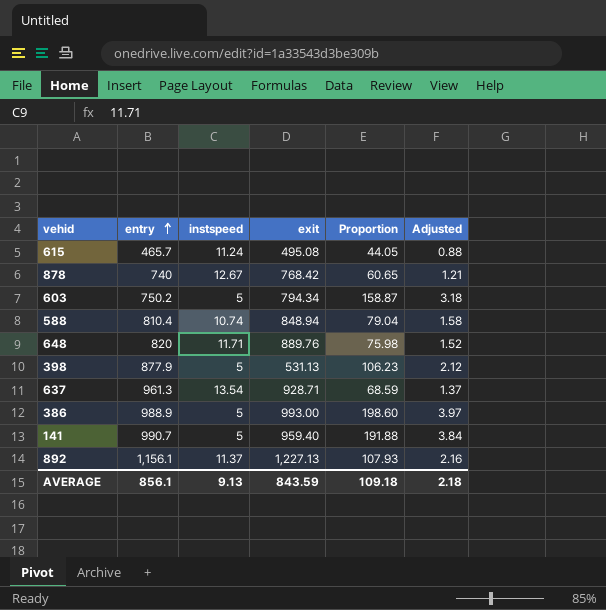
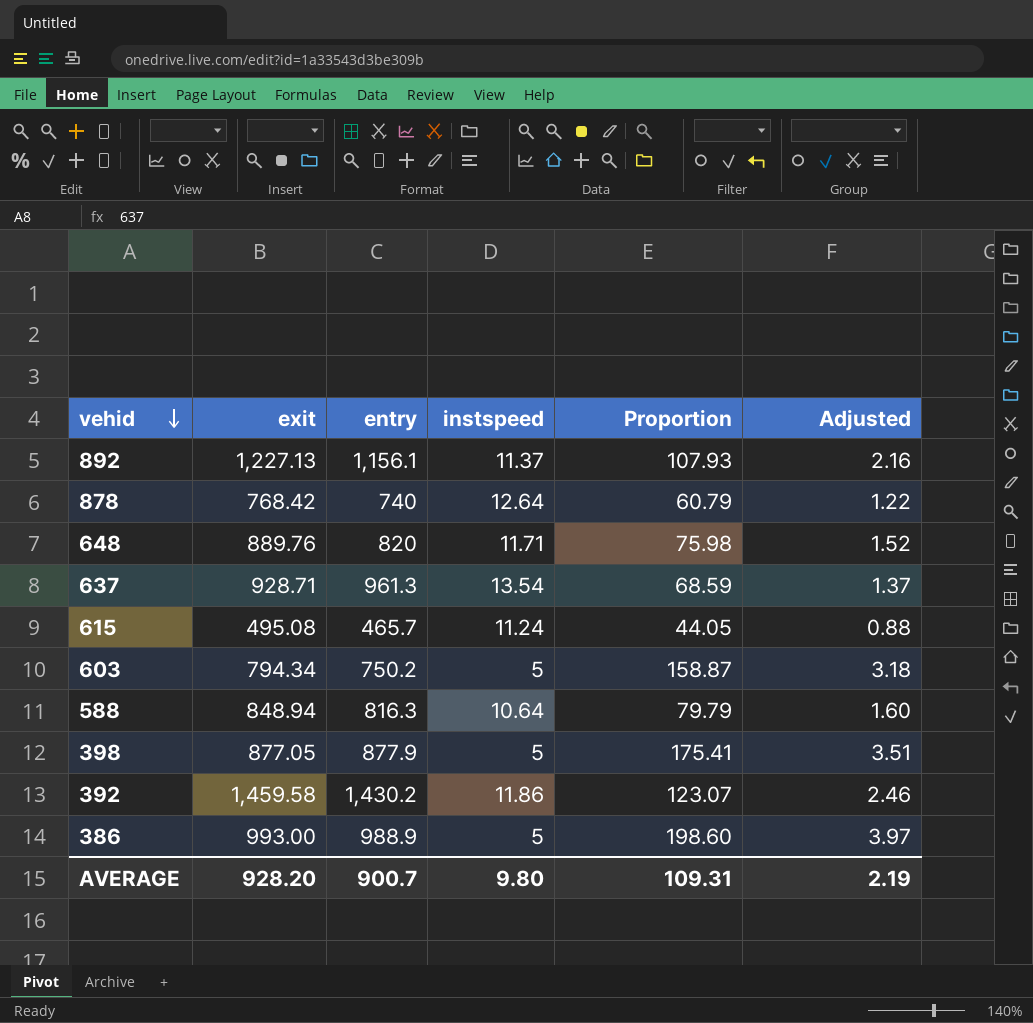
row order: entry ascending -> vehid descending
column exit | position: 4 -> 2
row 141: 990.7 | 5 | 959.40 | 191.88 | 3.84 -> none
878 | instspeed: 12.67 -> 12.64
878 | Proportion: 60.65 -> 60.79
878 | Adjusted: 1.21 -> 1.22
588 | entry: 810.4 -> 816.3
588 | instspeed: 10.74 -> 10.64
588 | Proportion: 79.04 -> 79.79
588 | Adjusted: 1.58 -> 1.60
398 | exit: 531.13 -> 877.05
398 | Proportion: 106.23 -> 175.41
398 | Adjusted: 2.12 -> 3.51
row 392: none -> 1,459.58 | 1,430.2 | 11.86 | 123.07 | 2.46
AVERAGE | exit: 843.59 -> 928.20
AVERAGE | entry: 856.1 -> 900.7
AVERAGE | instspeed: 9.13 -> 9.80
AVERAGE | Proportion: 109.18 -> 109.31
AVERAGE | Adjusted: 2.18 -> 2.19

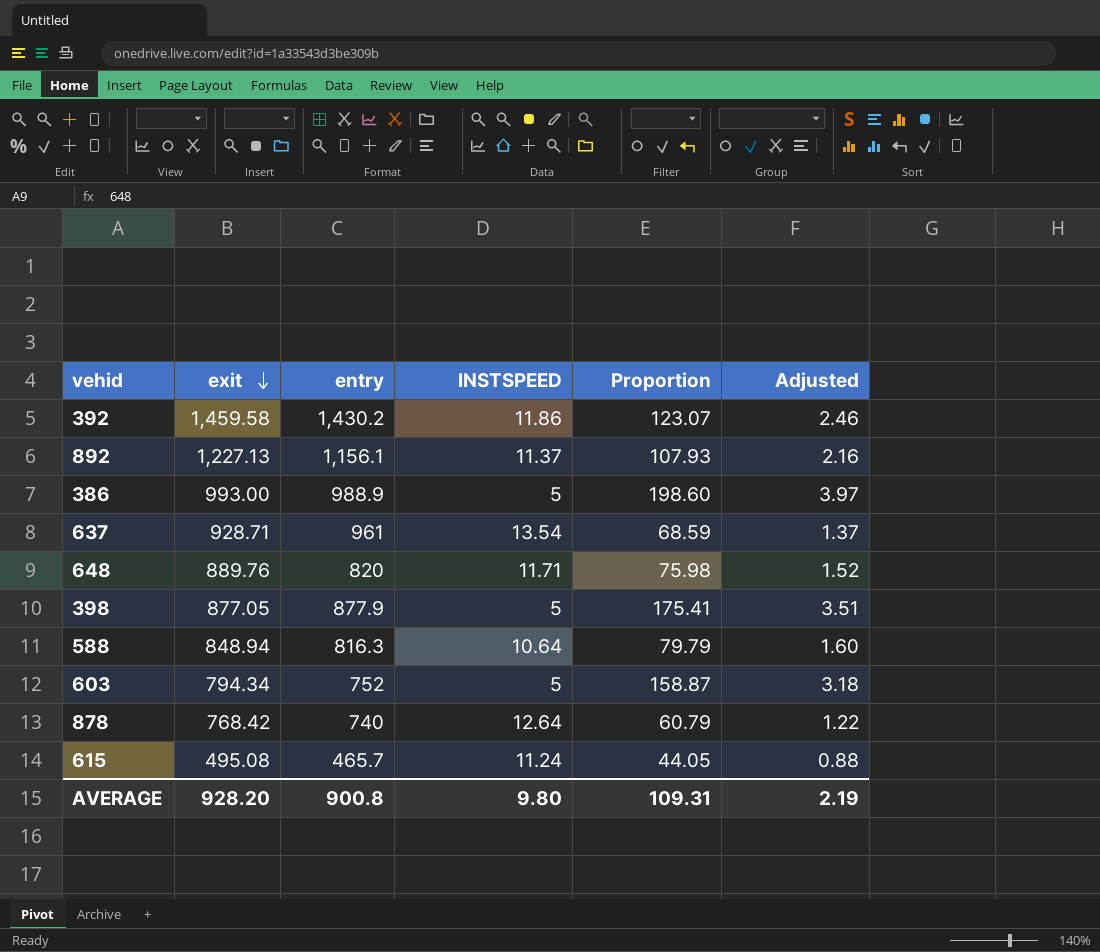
row order: vehid descending -> exit descending
column name: instspeed -> INSTSPEED
637 | entry: 961.3 -> 961
603 | entry: 750.2 -> 752
AVERAGE | entry: 900.7 -> 900.8

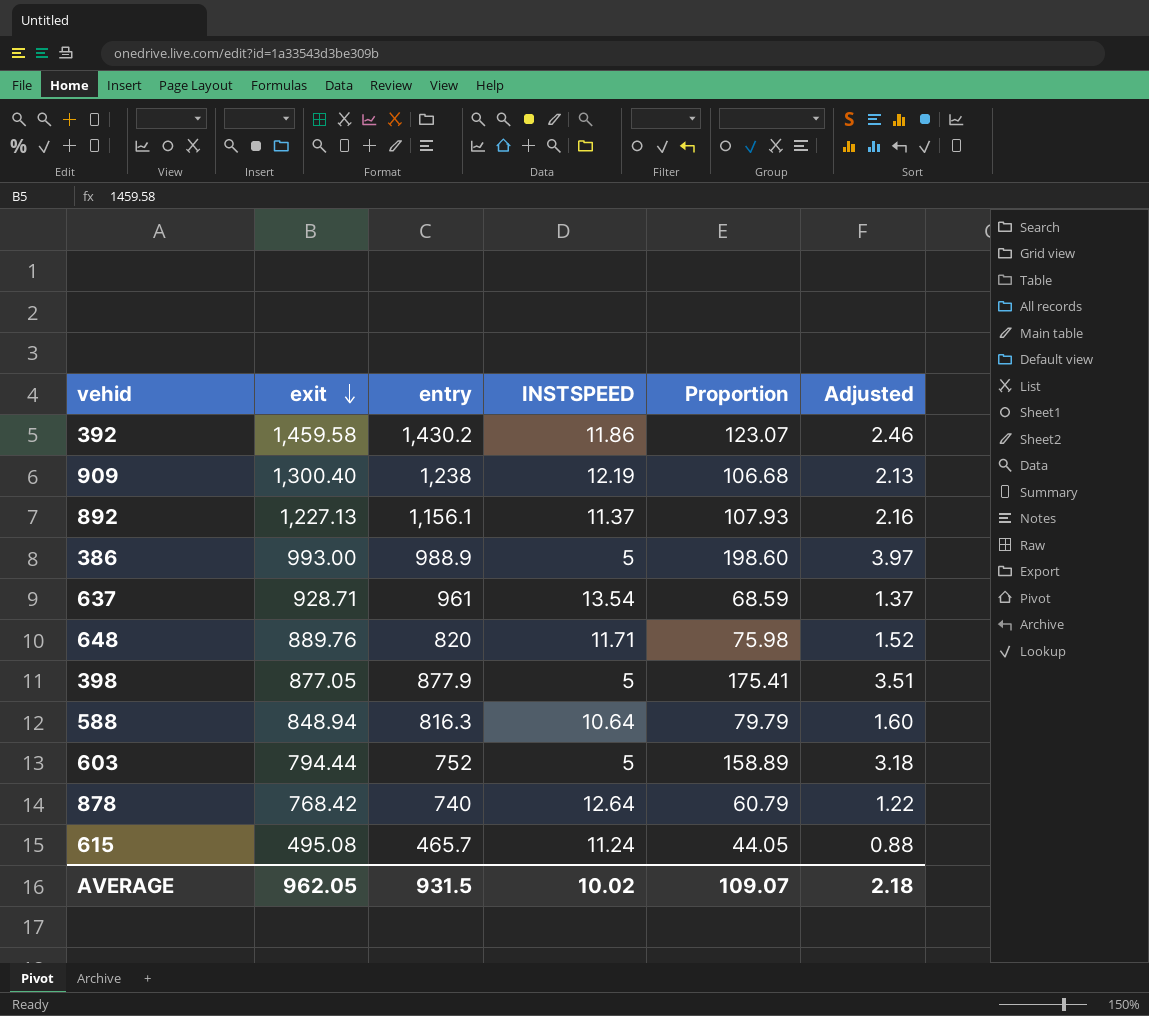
row 909: none -> 1,300.40 | 1,238 | 12.19 | 106.68 | 2.13
603 | exit: 794.34 -> 794.44
603 | Proportion: 158.87 -> 158.89
AVERAGE | exit: 928.20 -> 962.05
AVERAGE | entry: 900.8 -> 931.5
AVERAGE | INSTSPEED: 9.80 -> 10.02
AVERAGE | Proportion: 109.31 -> 109.07
AVERAGE | Adjusted: 2.19 -> 2.18

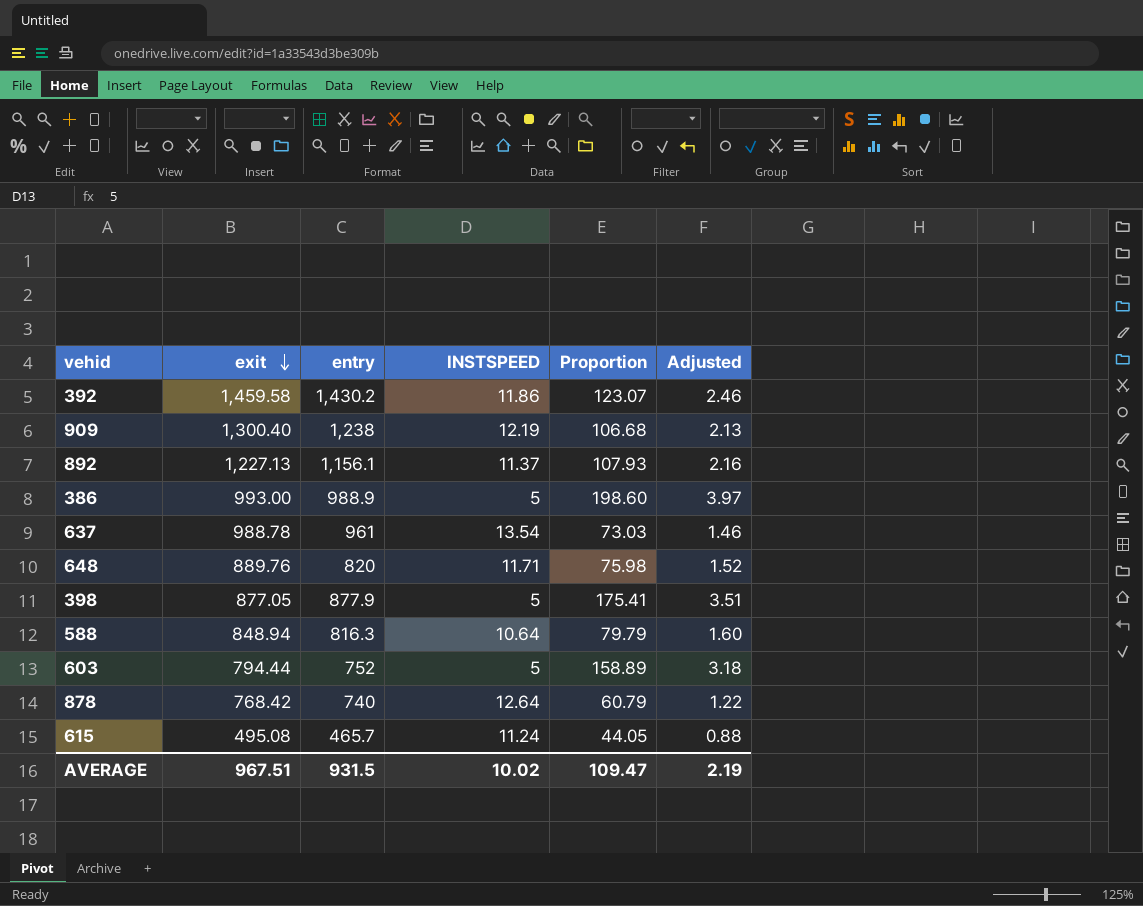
637 | exit: 928.71 -> 988.78
637 | Proportion: 68.59 -> 73.03
637 | Adjusted: 1.37 -> 1.46
AVERAGE | exit: 962.05 -> 967.51
AVERAGE | Proportion: 109.07 -> 109.47
AVERAGE | Adjusted: 2.18 -> 2.19

